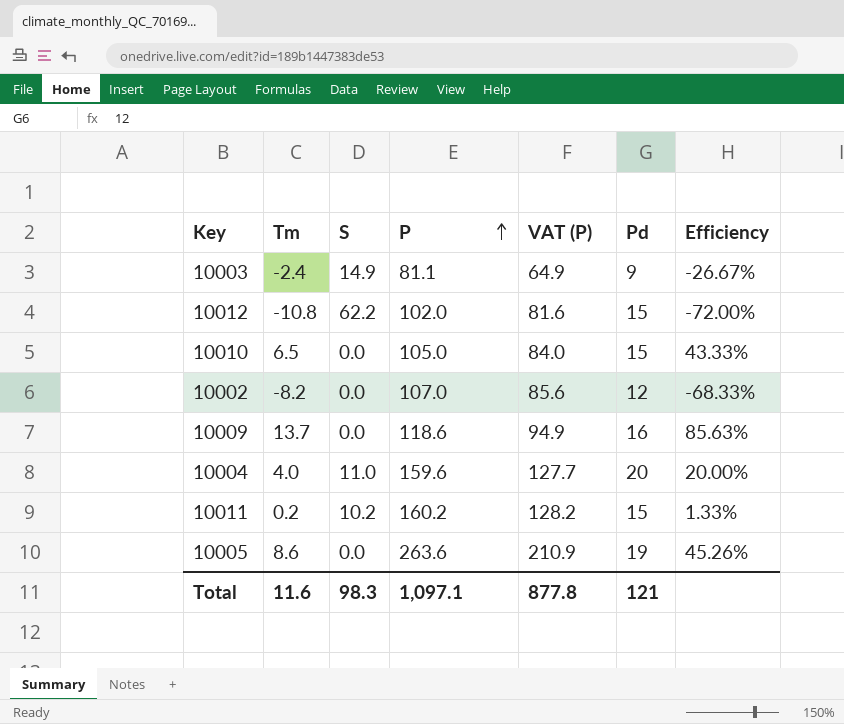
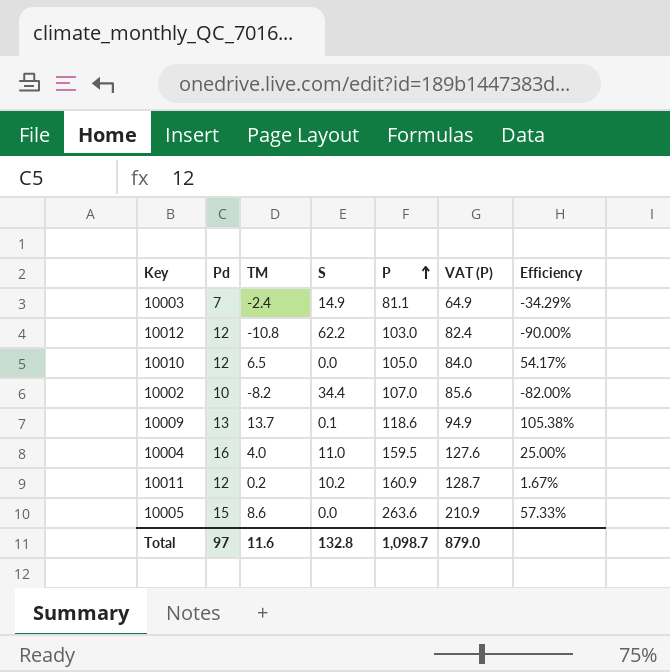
column Pd | position: 6 -> 2
column name: Tm -> TM
10003 | Pd: 9 -> 7
10003 | Efficiency: -26.67% -> -34.29%
10012 | Pd: 15 -> 12
10012 | P: 102.0 -> 103.0
10012 | VAT (P): 81.6 -> 82.4
10012 | Efficiency: -72.00% -> -90.00%
10010 | Pd: 15 -> 12
10010 | Efficiency: 43.33% -> 54.17%
10002 | Pd: 12 -> 10
10002 | S: 0.0 -> 34.4
10002 | Efficiency: -68.33% -> -82.00%
10009 | Pd: 16 -> 13
10009 | S: 0.0 -> 0.1
10009 | Efficiency: 85.63% -> 105.38%
10004 | Pd: 20 -> 16
10004 | P: 159.6 -> 159.5
10004 | VAT (P): 127.7 -> 127.6
10004 | Efficiency: 20.00% -> 25.00%
10011 | Pd: 15 -> 12
10011 | P: 160.2 -> 160.9
10011 | VAT (P): 128.2 -> 128.7
10011 | Efficiency: 1.33% -> 1.67%
10005 | Pd: 19 -> 15
10005 | Efficiency: 45.26% -> 57.33%
Total | Pd: 121 -> 97
Total | S: 98.3 -> 132.8
Total | P: 1,097.1 -> 1,098.7
Total | VAT (P): 877.8 -> 879.0

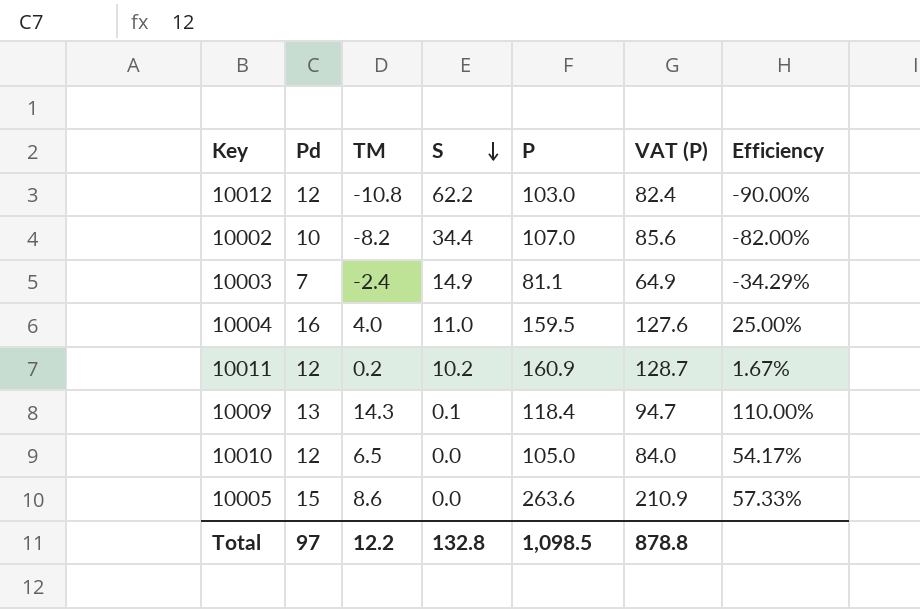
row order: P ascending -> S descending
10009 | TM: 13.7 -> 14.3
10009 | P: 118.6 -> 118.4
10009 | VAT (P): 94.9 -> 94.7
10009 | Efficiency: 105.38% -> 110.00%
Total | TM: 11.6 -> 12.2
Total | P: 1,098.7 -> 1,098.5
Total | VAT (P): 879.0 -> 878.8

